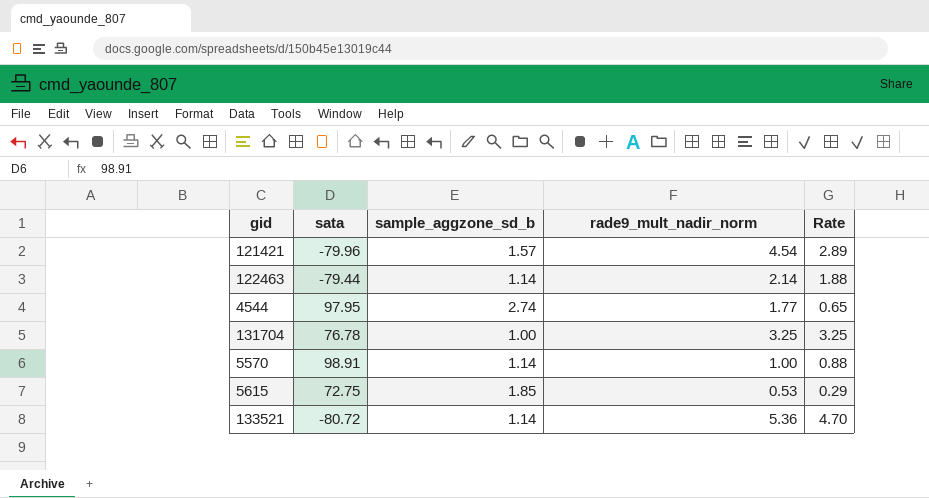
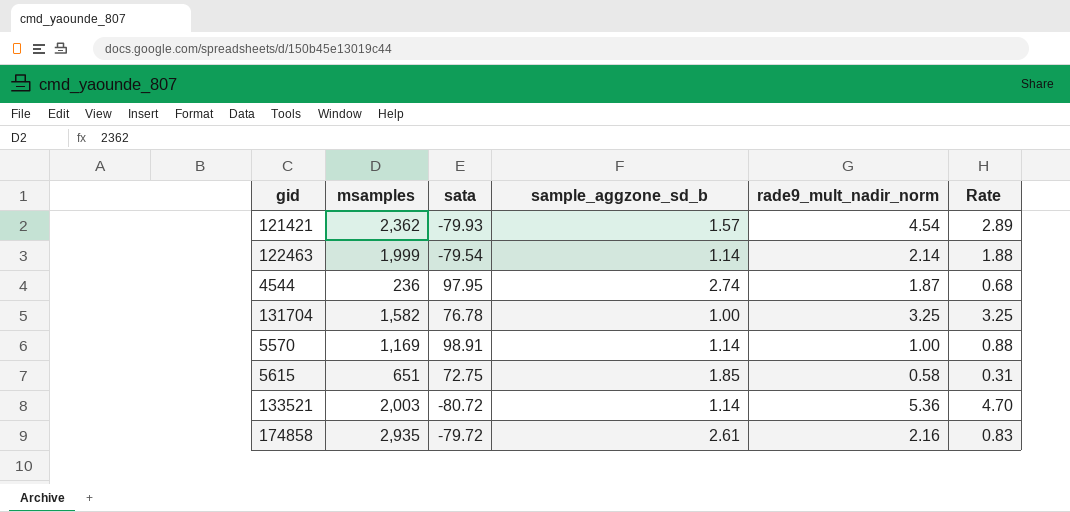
column msamples | position: none -> 2
121421 | sata: -79.96 -> -79.93
122463 | sata: -79.44 -> -79.54
4544 | rade9_mult_nadir_norm: 1.77 -> 1.87
4544 | Rate: 0.65 -> 0.68
5615 | rade9_mult_nadir_norm: 0.53 -> 0.58
5615 | Rate: 0.29 -> 0.31
row 174858: none -> 2,935 | -79.72 | 2.61 | 2.16 | 0.83

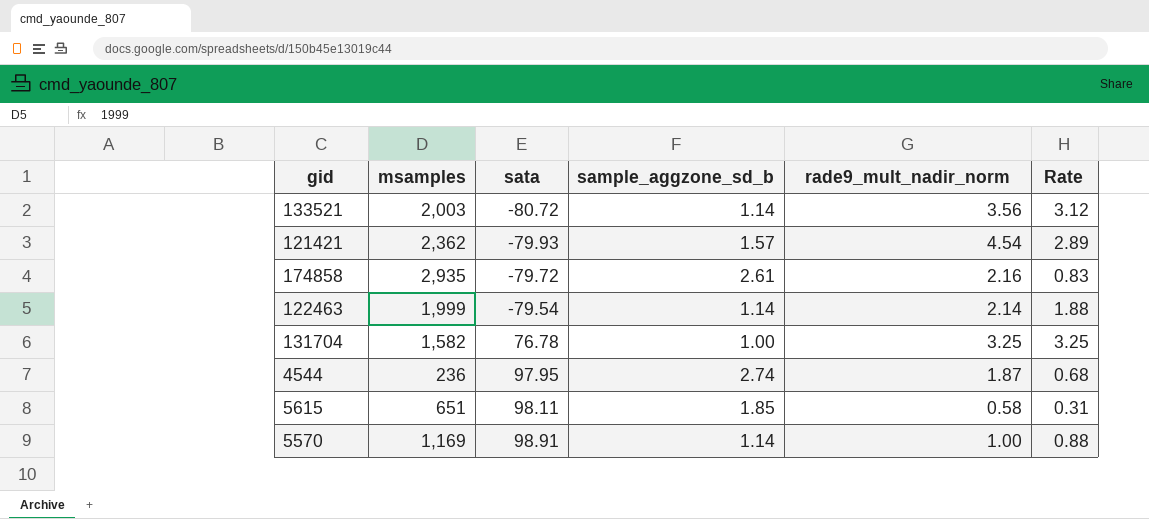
row order: none -> sata ascending
133521 | rade9_mult_nadir_norm: 5.36 -> 3.56
133521 | Rate: 4.70 -> 3.12
5615 | sata: 72.75 -> 98.11

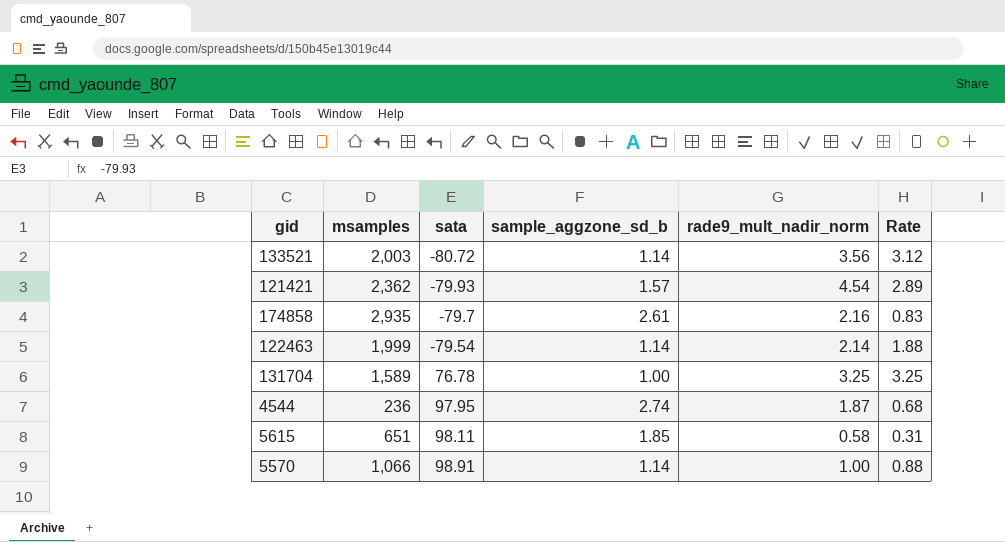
174858 | sata: -79.72 -> -79.7
131704 | msamples: 1,582 -> 1,589
5570 | msamples: 1,169 -> 1,066

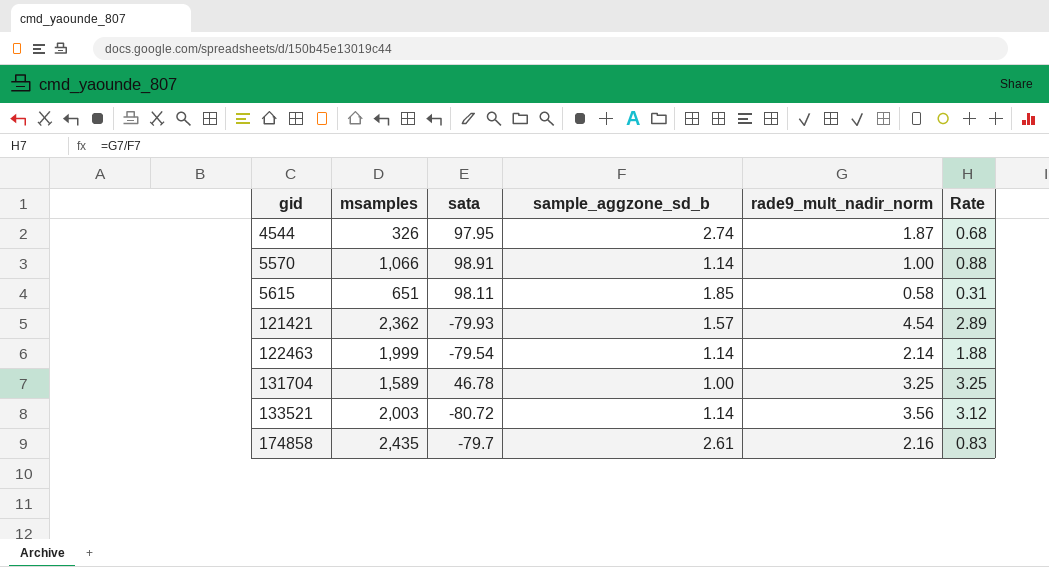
row order: sata ascending -> gid ascending
4544 | msamples: 236 -> 326
131704 | sata: 76.78 -> 46.78
174858 | msamples: 2,935 -> 2,435

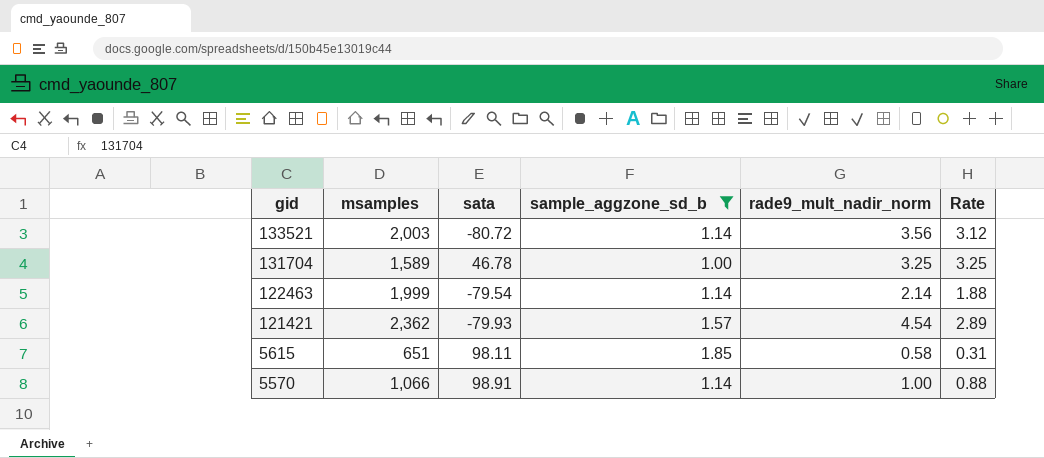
filter: none -> sample_aggzone_sd_b <= 1.85
row order: gid ascending -> gid descending

